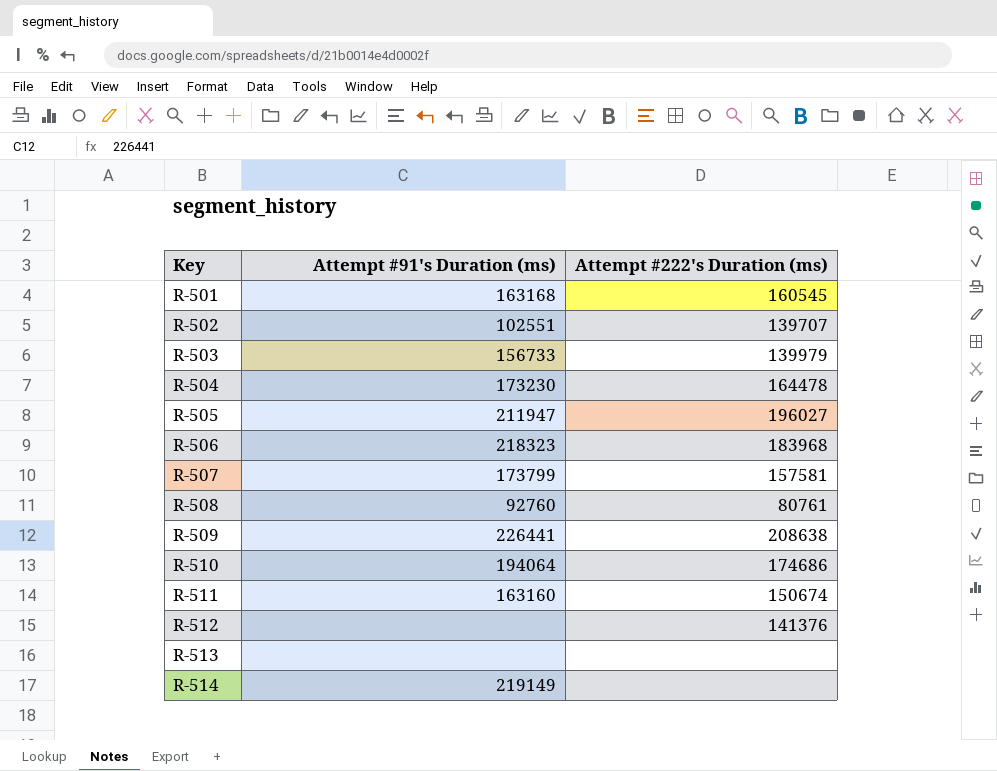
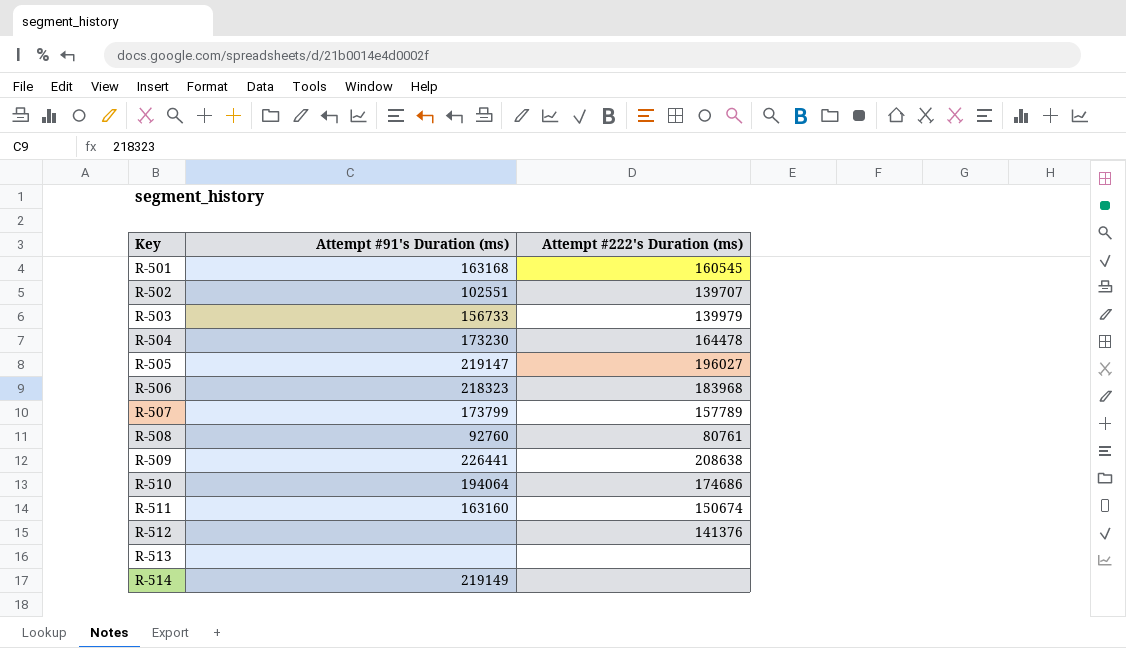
R-505 | Attempt #91's Duration (ms): 211947 -> 219147
R-507 | Attempt #222's Duration (ms): 157581 -> 157789

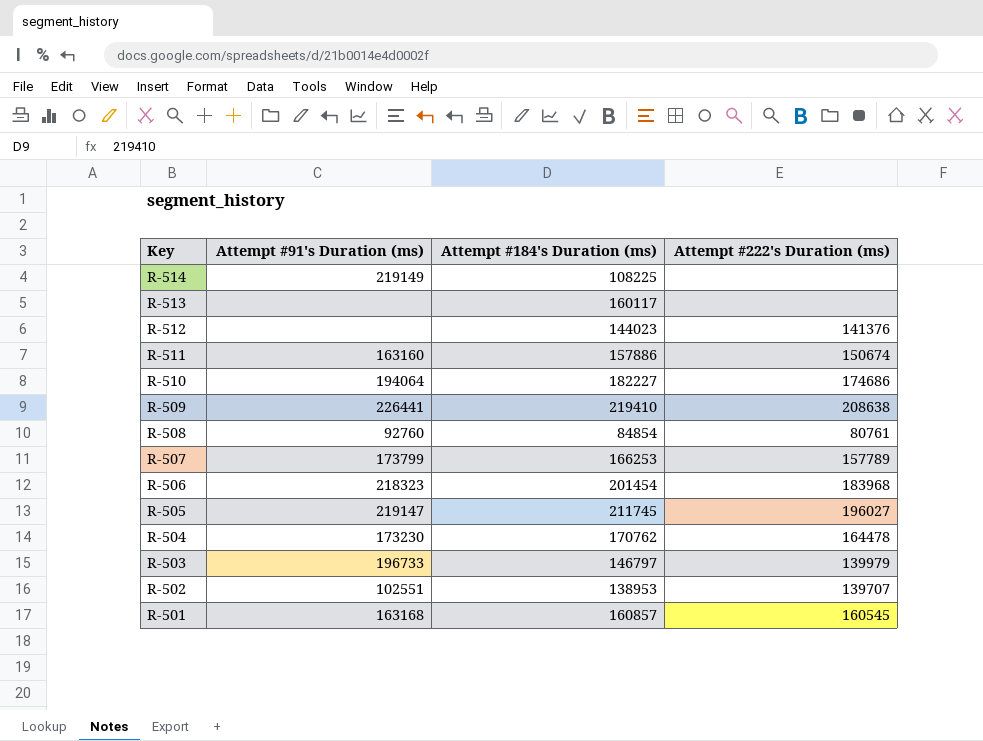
row order: Key ascending -> Key descending
column Attempt #184's Duration (ms) | position: none -> 3
R-503 | Attempt #91's Duration (ms): 156733 -> 196733

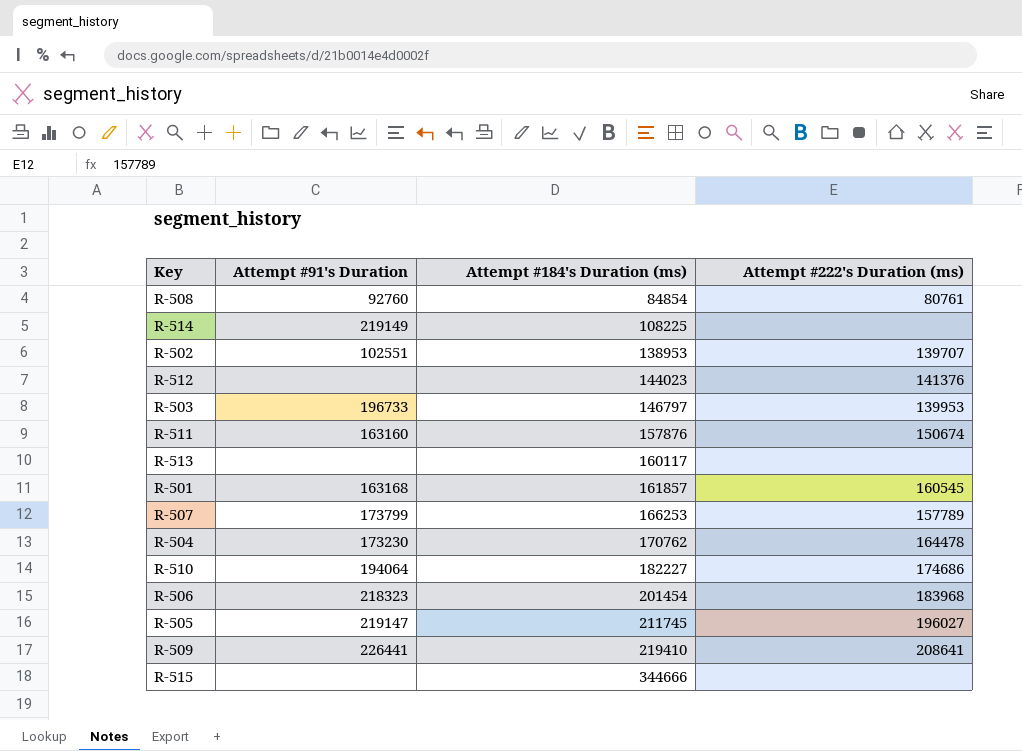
row order: Key descending -> Attempt #184's Duration (ms) ascending
column name: Attempt #91's Duration (ms) -> Attempt #91's Duration
R-503 | Attempt #222's Duration (ms): 139979 -> 139953
R-511 | Attempt #184's Duration (ms): 157886 -> 157876
R-501 | Attempt #184's Duration (ms): 160857 -> 161857
R-509 | Attempt #222's Duration (ms): 208638 -> 208641
row R-515: none -> none | 344666 | none

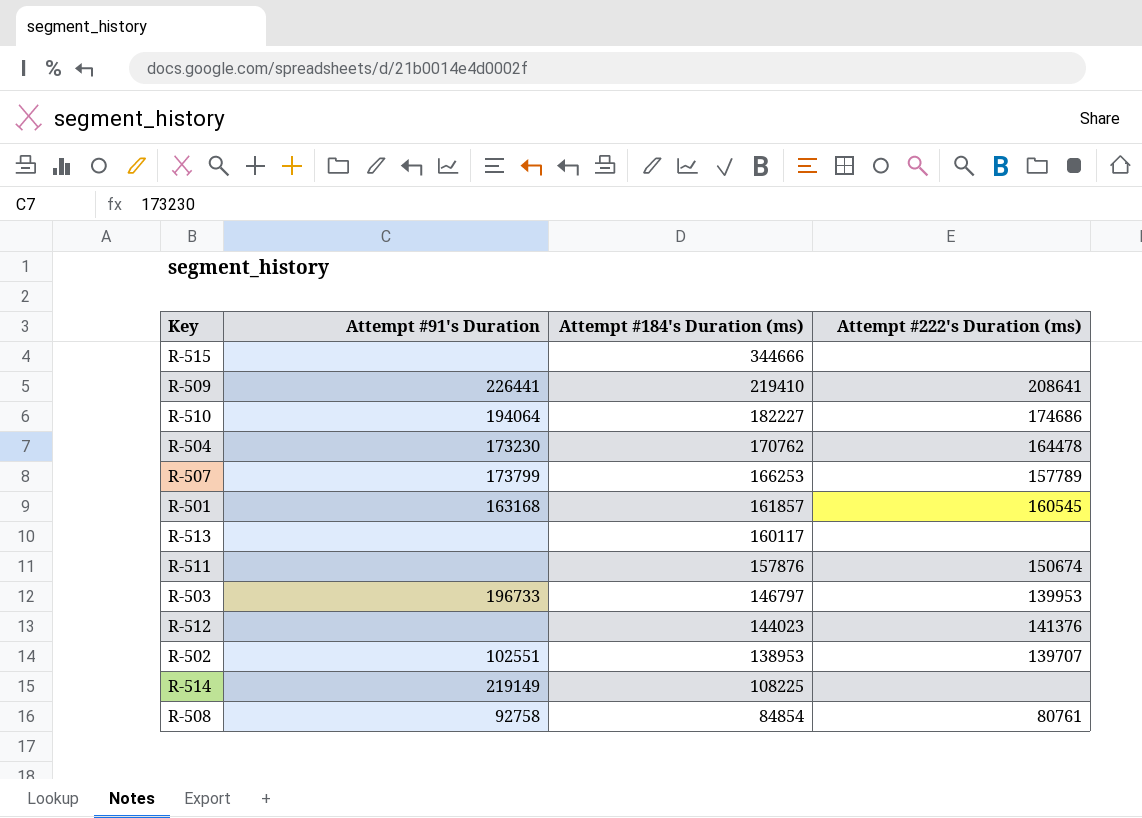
row order: Attempt #184's Duration (ms) ascending -> Attempt #184's Duration (ms) descending
row R-506: 218323 | 201454 | 183968 -> none
row R-505: 219147 | 211745 | 196027 -> none
R-511 | Attempt #91's Duration: 163160 -> none
R-508 | Attempt #91's Duration: 92760 -> 92758

